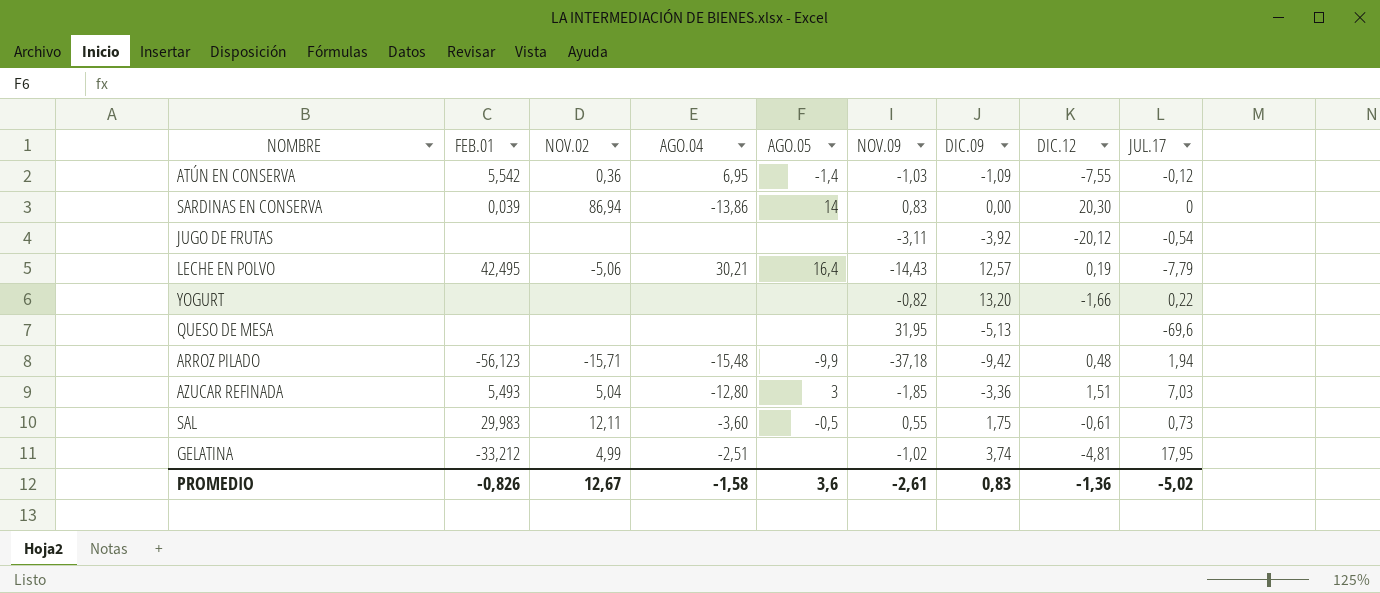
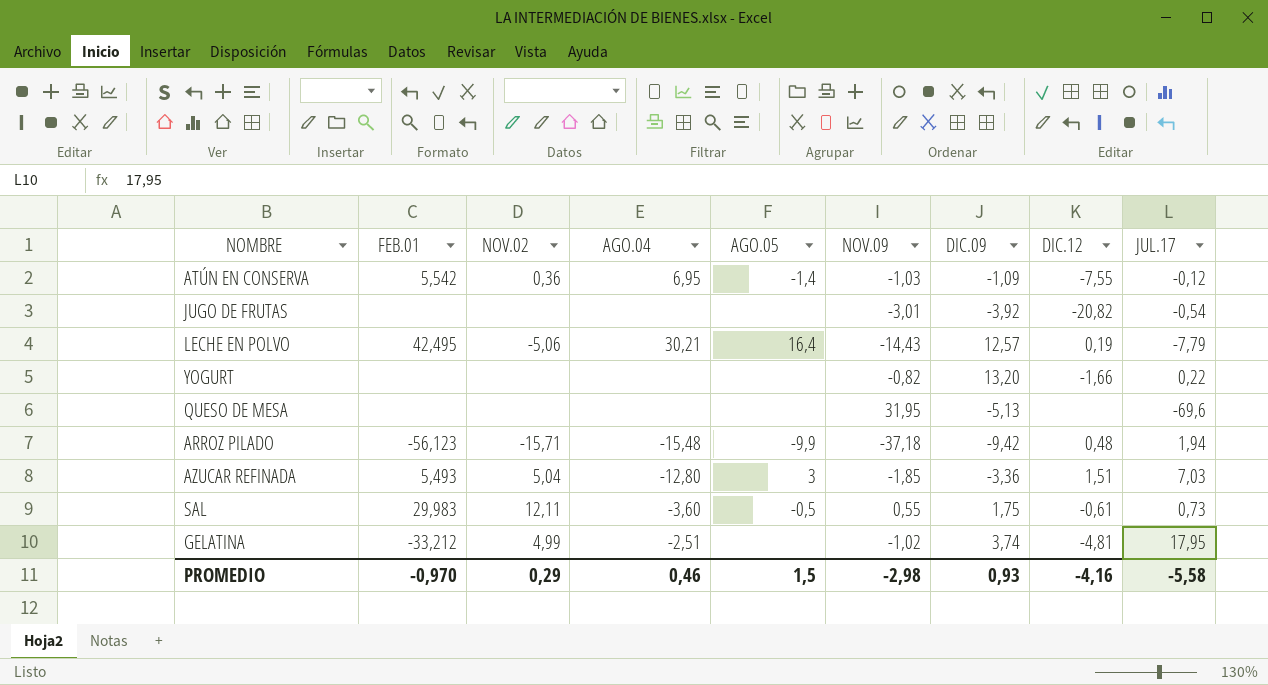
row SARDINAS EN CONSERVA: 0,039 | 86,94 | -13,86 | 14 | 0,83 | 0,00 | 20,30 | 0 -> none
JUGO DE FRUTAS | NOV.09: -3,11 -> -3,01
JUGO DE FRUTAS | DIC.12: -20,12 -> -20,82
PROMEDIO | FEB.01: -0,826 -> -0,970
PROMEDIO | NOV.02: 12,67 -> 0,29
PROMEDIO | AGO.04: -1,58 -> 0,46
PROMEDIO | AGO.05: 3,6 -> 1,5
PROMEDIO | NOV.09: -2,61 -> -2,98
PROMEDIO | DIC.09: 0,83 -> 0,93
PROMEDIO | DIC.12: -1,36 -> -4,16
PROMEDIO | JUL.17: -5,02 -> -5,58

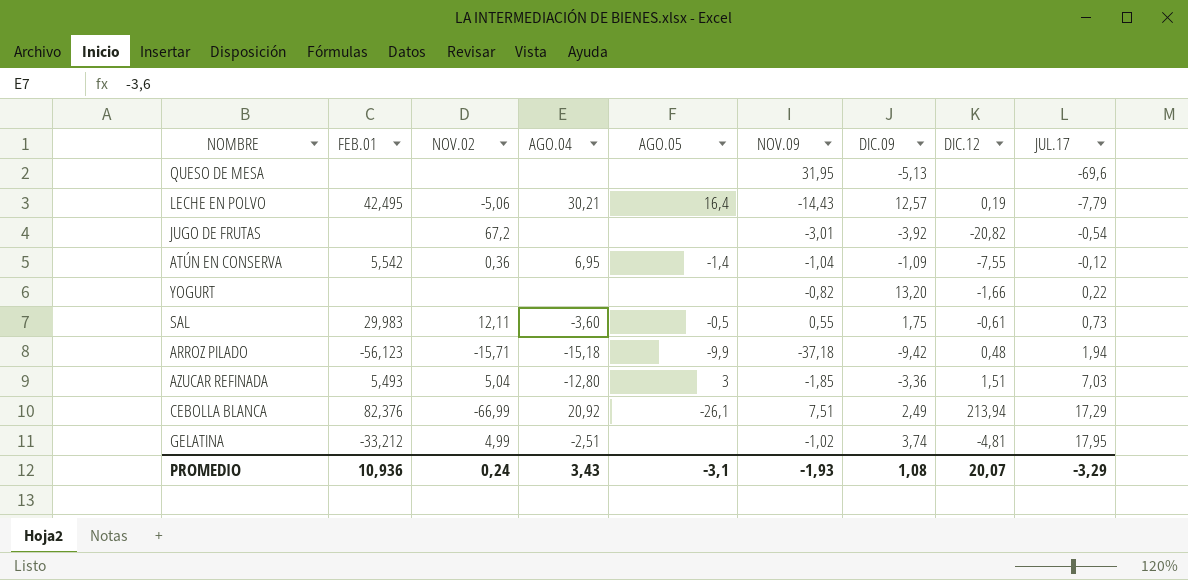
row order: none -> JUL.17 ascending
JUGO DE FRUTAS | NOV.02: none -> 67,2
ATÚN EN CONSERVA | NOV.09: -1,03 -> -1,04
ARROZ PILADO | AGO.04: -15,48 -> -15,18
row CEBOLLA BLANCA: none -> 82,376 | -66,99 | 20,92 | -26,1 | 7,51 | 2,49 | 213,94 | 17,29
PROMEDIO | FEB.01: -0,970 -> 10,936
PROMEDIO | NOV.02: 0,29 -> 0,24
PROMEDIO | AGO.04: 0,46 -> 3,43
PROMEDIO | AGO.05: 1,5 -> -3,1
PROMEDIO | NOV.09: -2,98 -> -1,93
PROMEDIO | DIC.09: 0,93 -> 1,08
PROMEDIO | DIC.12: -4,16 -> 20,07
PROMEDIO | JUL.17: -5,58 -> -3,29

